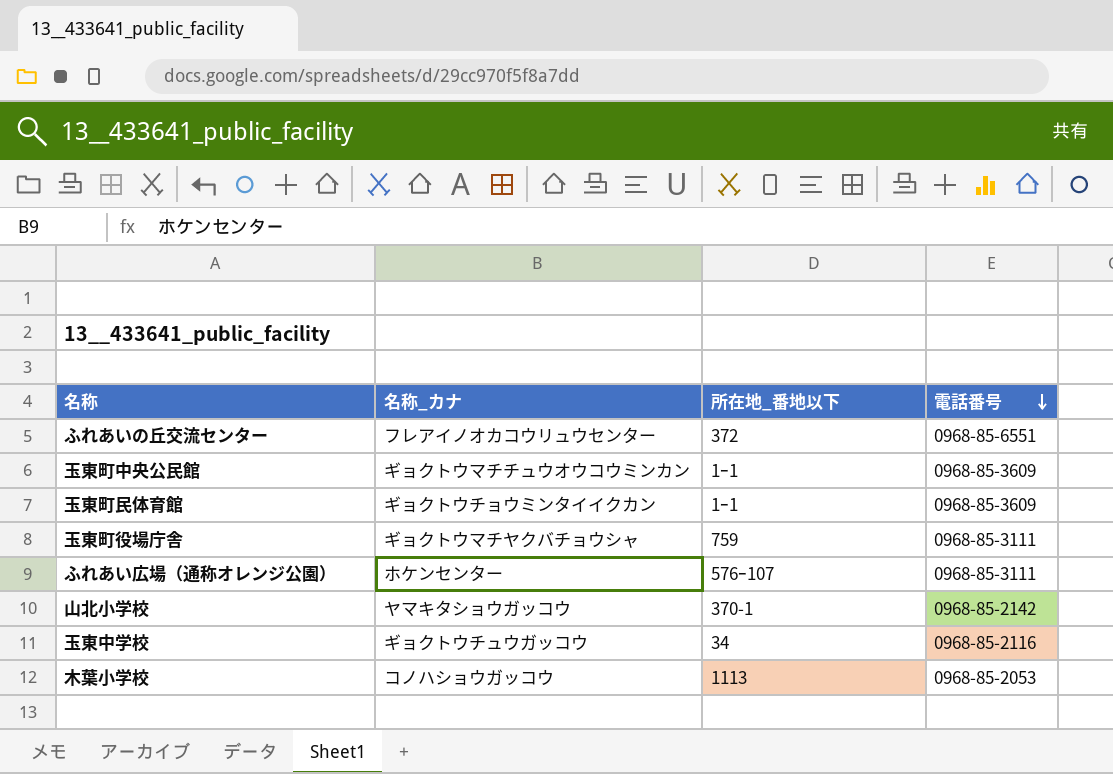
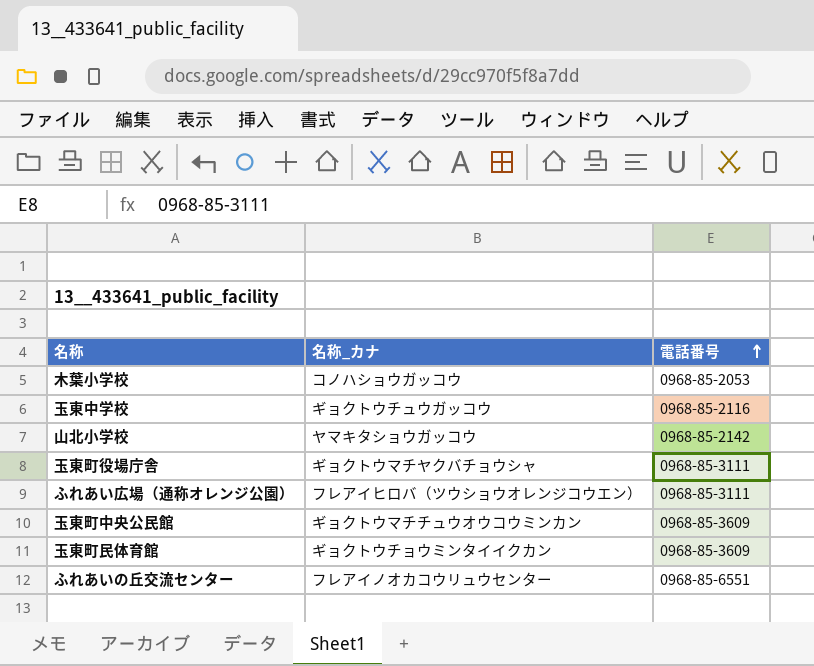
row order: 電話番号 descending -> 電話番号 ascending
column 所在地_番地以下 | position: 3 -> none
ふれあい広場（通称オレンジ公園） | 名称_カナ: ホケンセンター -> フレアイヒロバ（ツウショウオレンジコウエン）

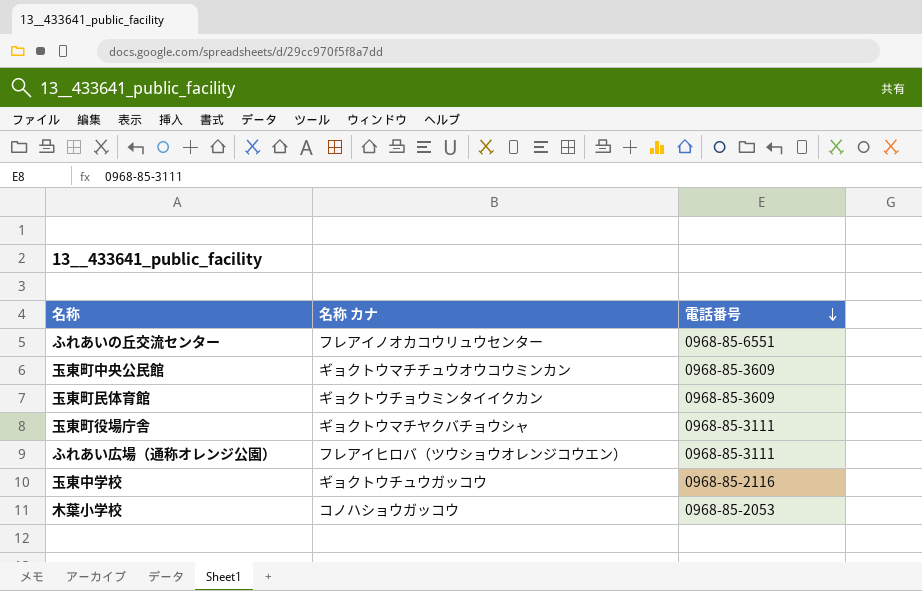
row order: 電話番号 ascending -> 電話番号 descending
column name: 名称_カナ -> 名称 カナ
row 山北小学校: ヤマキタショウガッコウ | 0968-85-2142 -> none

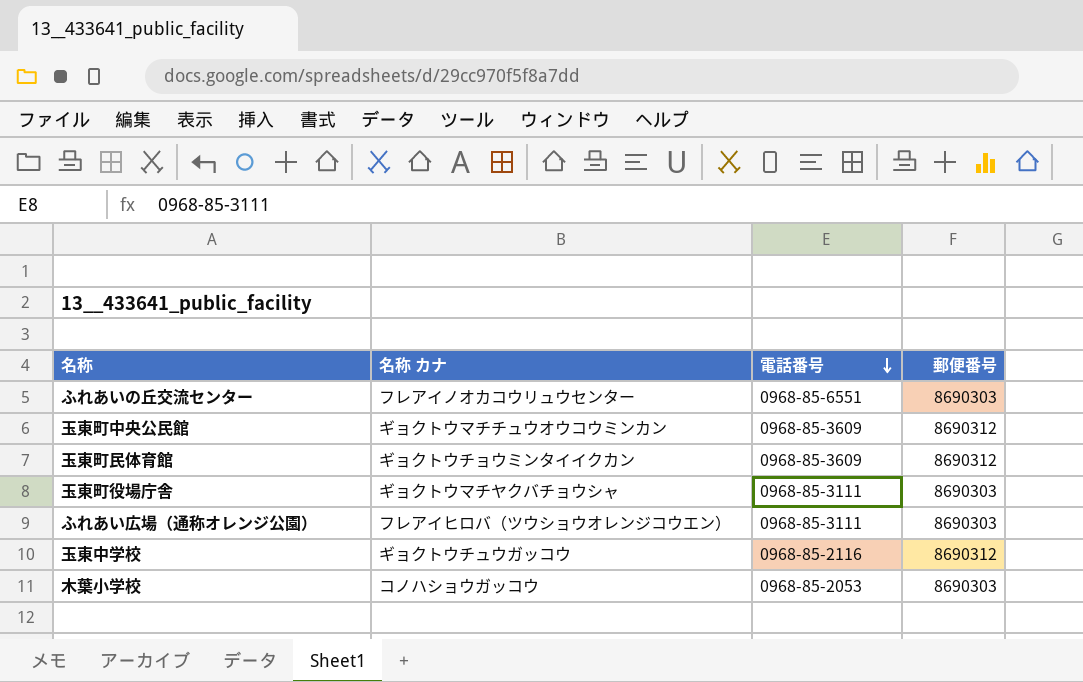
column 郵便番号 | position: none -> 4

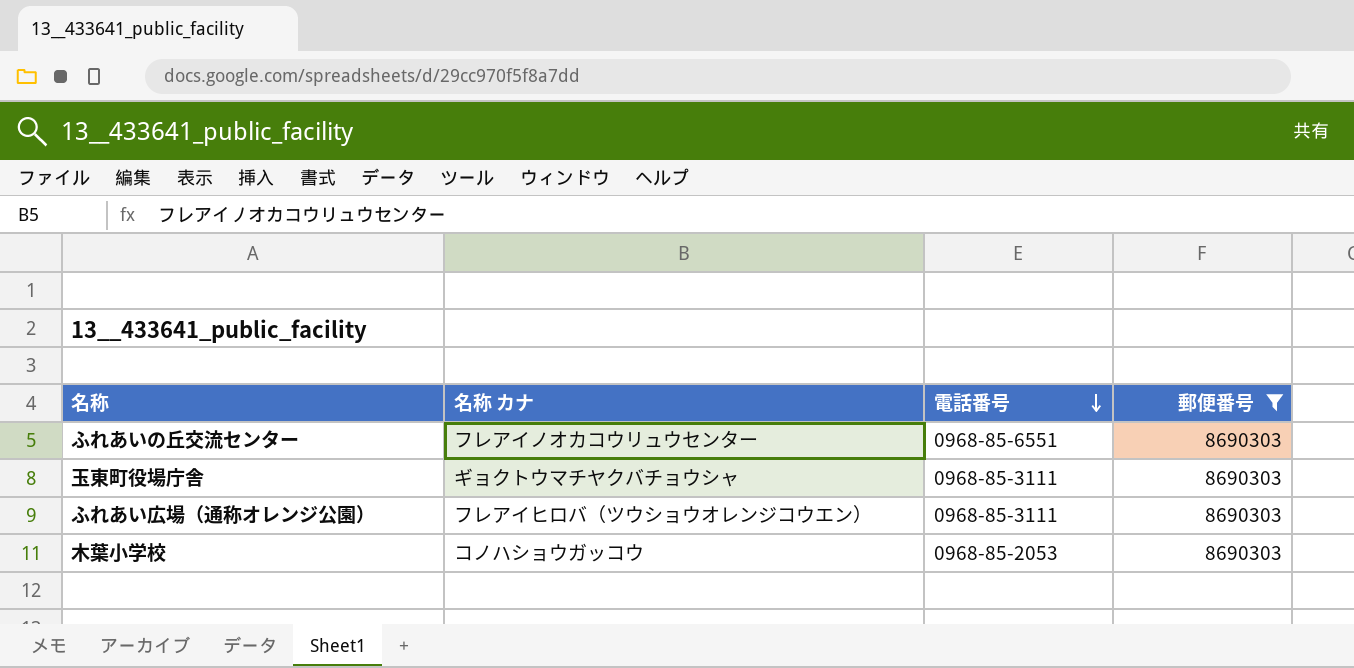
filter: none -> 郵便番号 = 8690303

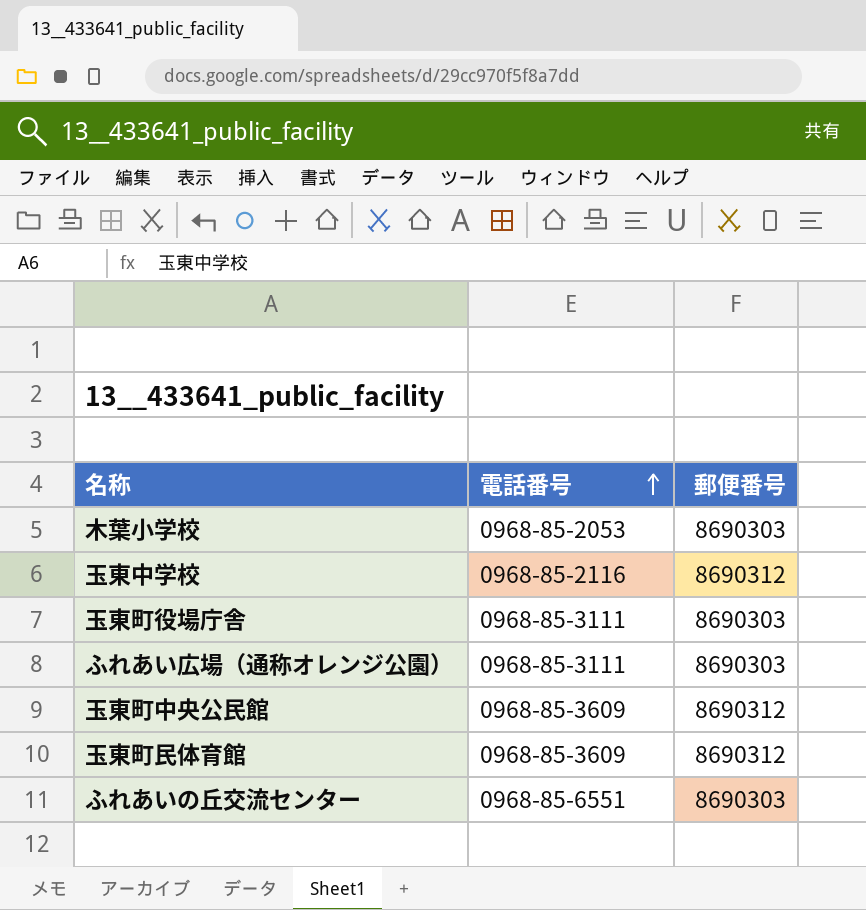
filter: 郵便番号 = 8690303 -> none
row order: 電話番号 descending -> 電話番号 ascending
column 名称 カナ | position: 2 -> none

